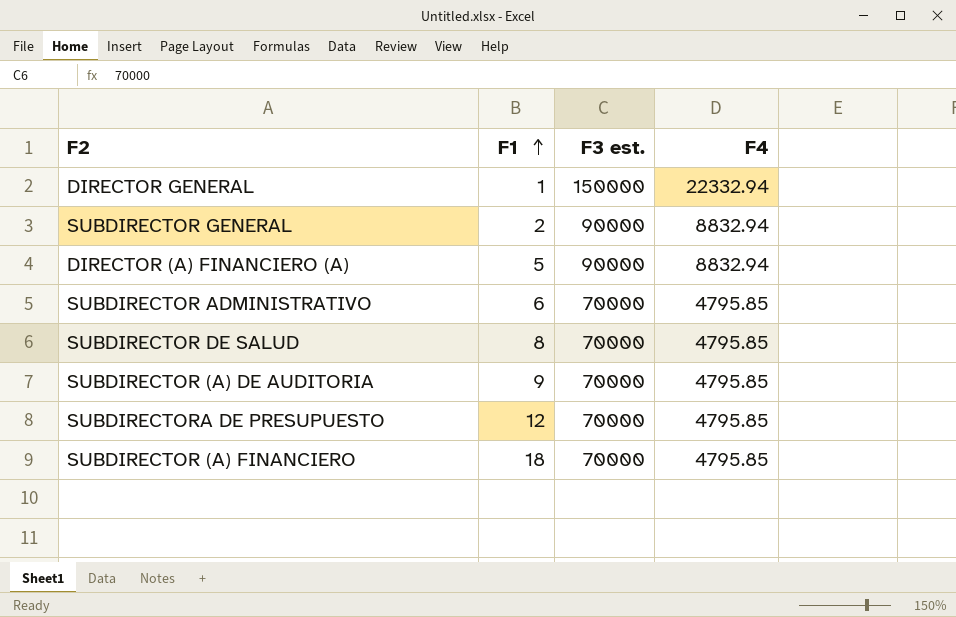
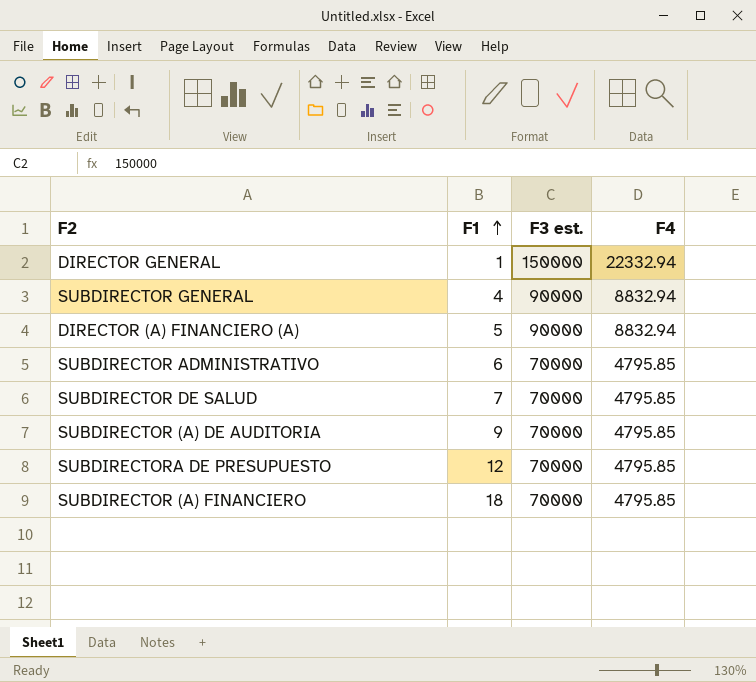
SUBDIRECTOR GENERAL | F1: 2 -> 4
SUBDIRECTOR DE SALUD | F1: 8 -> 7

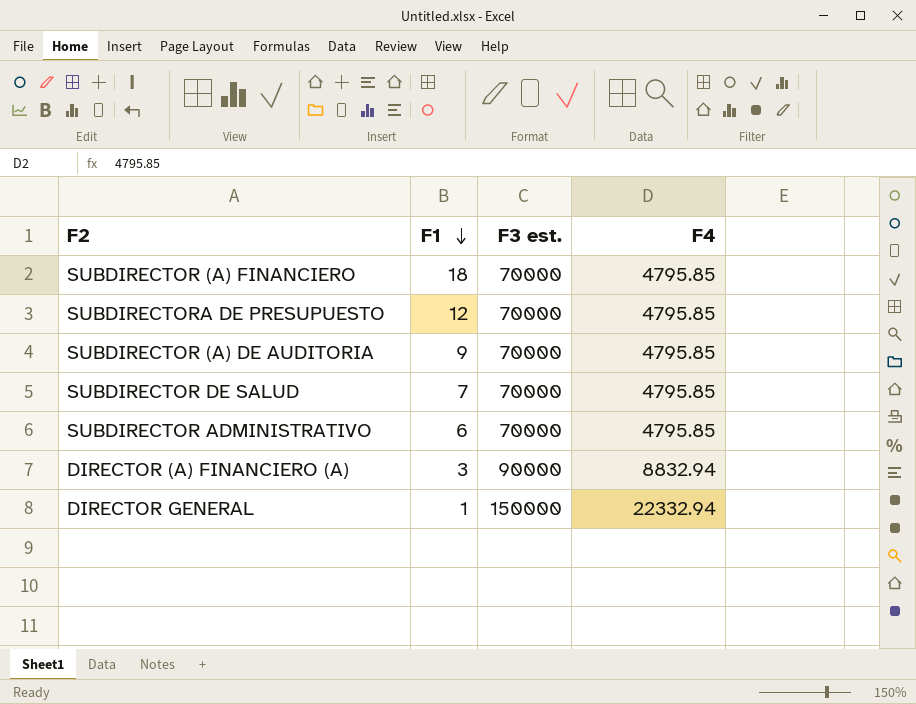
row order: F1 ascending -> F1 descending
row SUBDIRECTOR GENERAL: 4 | 90000 | 8832.94 -> none
DIRECTOR (A) FINANCIERO (A) | F1: 5 -> 3

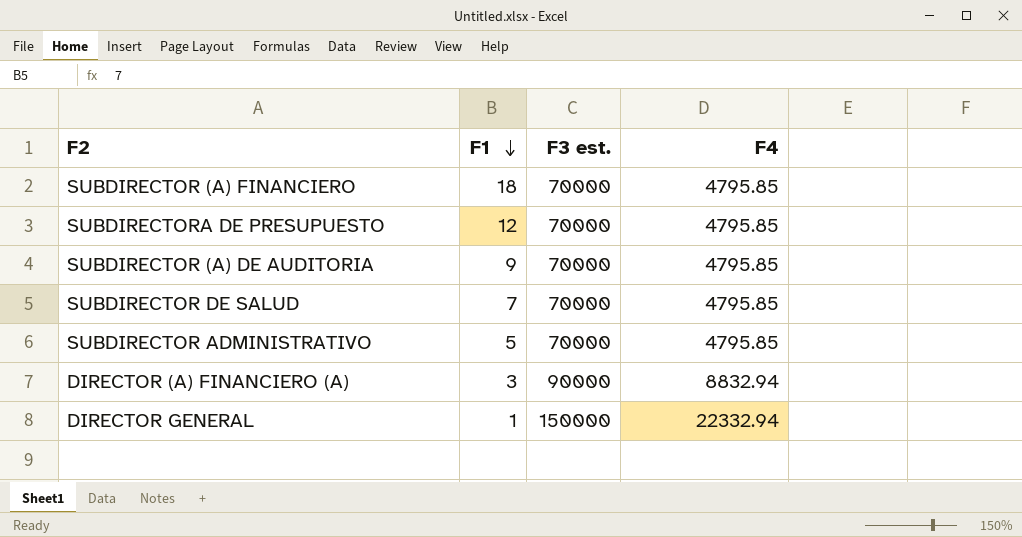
SUBDIRECTOR ADMINISTRATIVO | F1: 6 -> 5

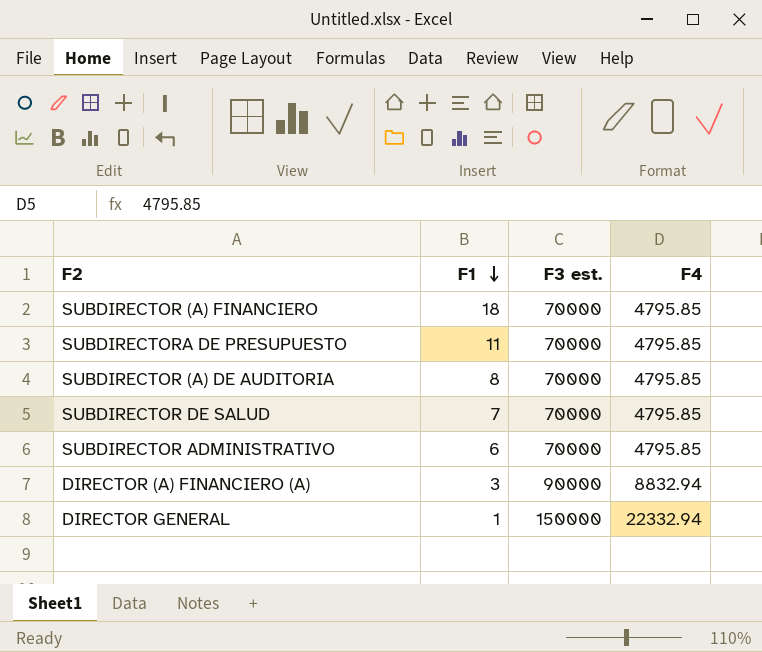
SUBDIRECTORA DE PRESUPUESTO | F1: 12 -> 11
SUBDIRECTOR (A) DE AUDITORIA | F1: 9 -> 8
SUBDIRECTOR ADMINISTRATIVO | F1: 5 -> 6

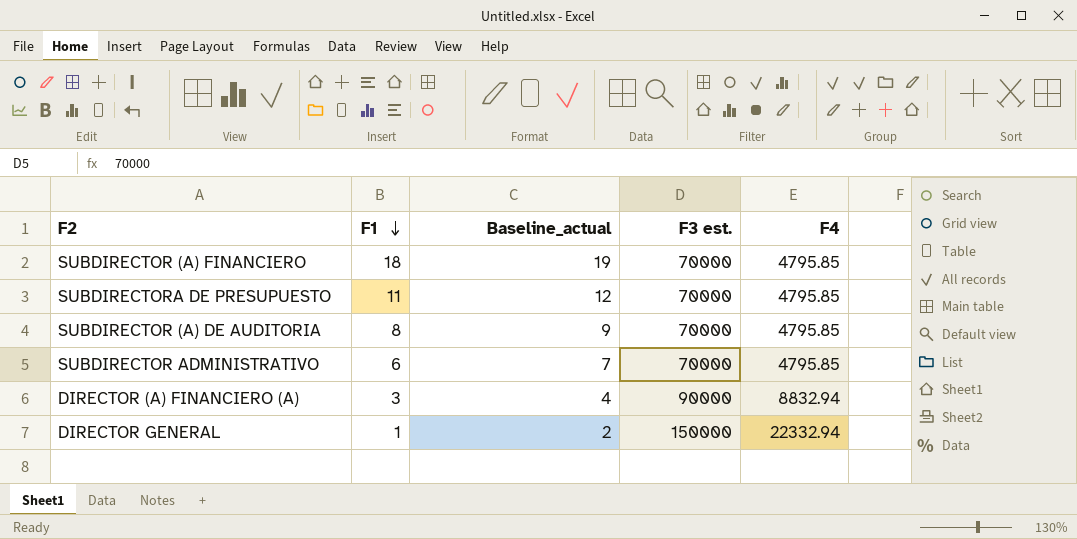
column Baseline_actual | formula: none -> [F1] + 1
row SUBDIRECTOR DE SALUD: 7 | 70000 | 4795.85 -> none

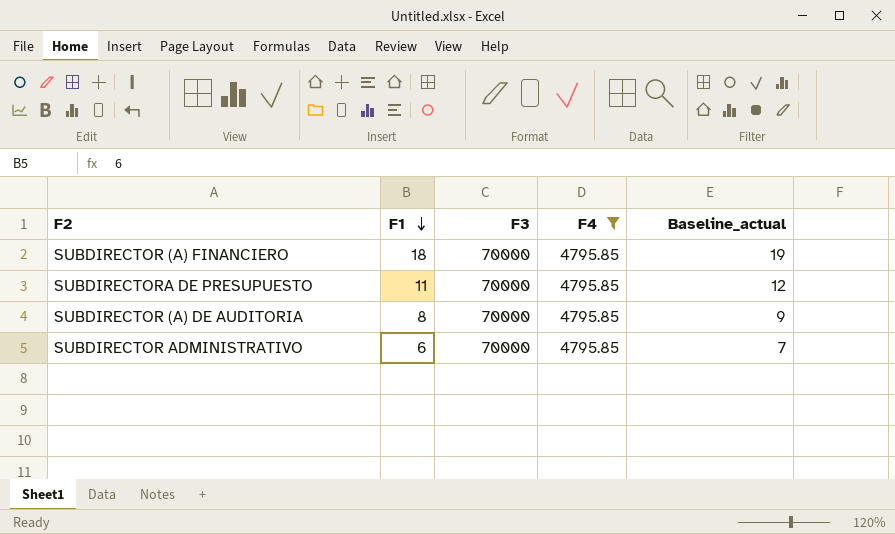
filter: none -> F4 = 4795.85
column name: F3 est. -> F3
column Baseline_actual | position: 3 -> 5

